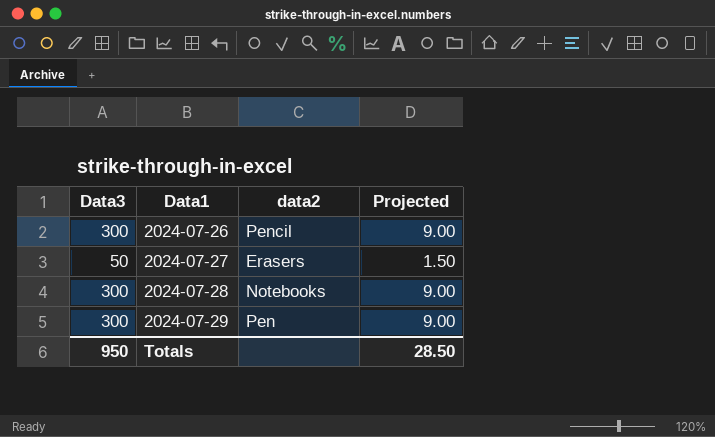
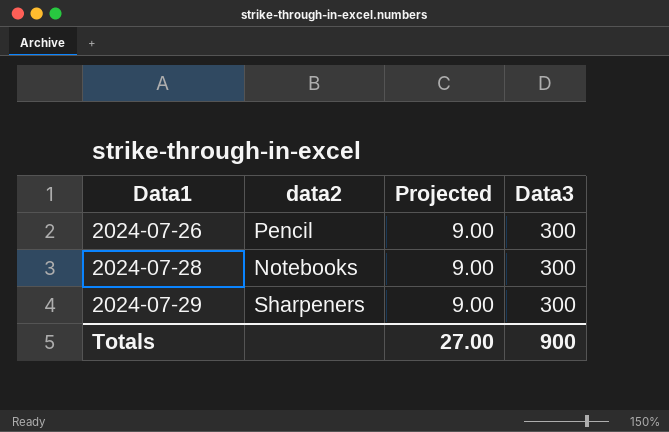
column Data3 | position: 1 -> 4
row 2024-07-27: 50 | Erasers | 1.50 -> none
2024-07-29 | data2: Pen -> Sharpeners
Totals | Projected: 28.50 -> 27.00
Totals | Data3: 950 -> 900

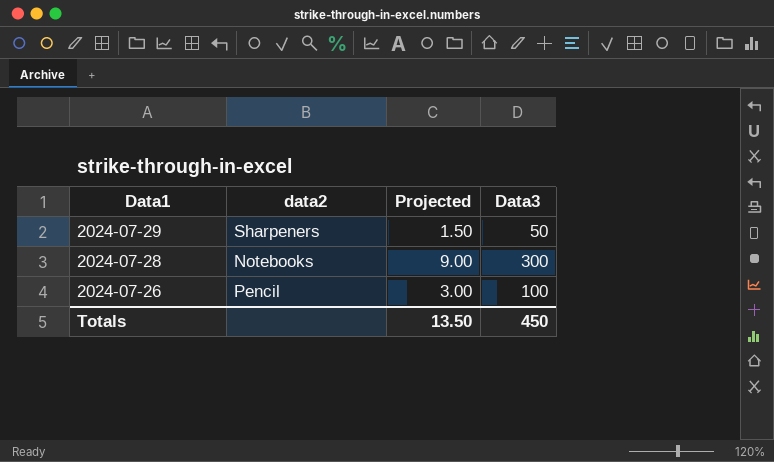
row order: Data1 ascending -> Data1 descending
2024-07-29 | Projected: 9.00 -> 1.50
2024-07-29 | Data3: 300 -> 50
2024-07-26 | Projected: 9.00 -> 3.00
2024-07-26 | Data3: 300 -> 100
Totals | Projected: 27.00 -> 13.50
Totals | Data3: 900 -> 450

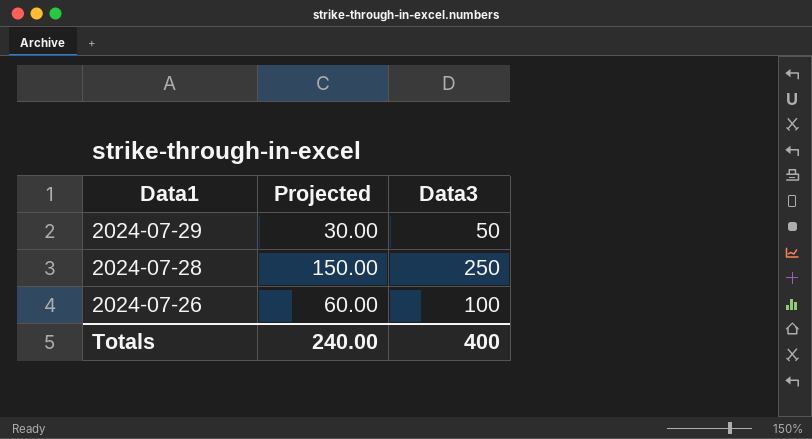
column data2 | position: 2 -> none
column Projected | formula: [Data3] * 0.03 -> [Data3] * 0.6
2024-07-28 | Data3: 300 -> 250
Totals | Projected: 13.50 -> 240.00
Totals | Data3: 450 -> 400

